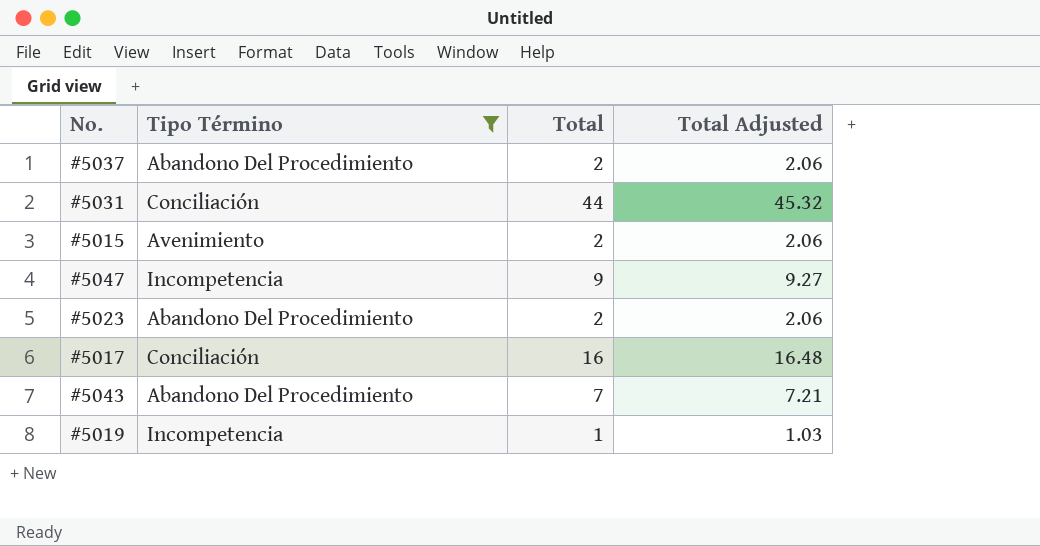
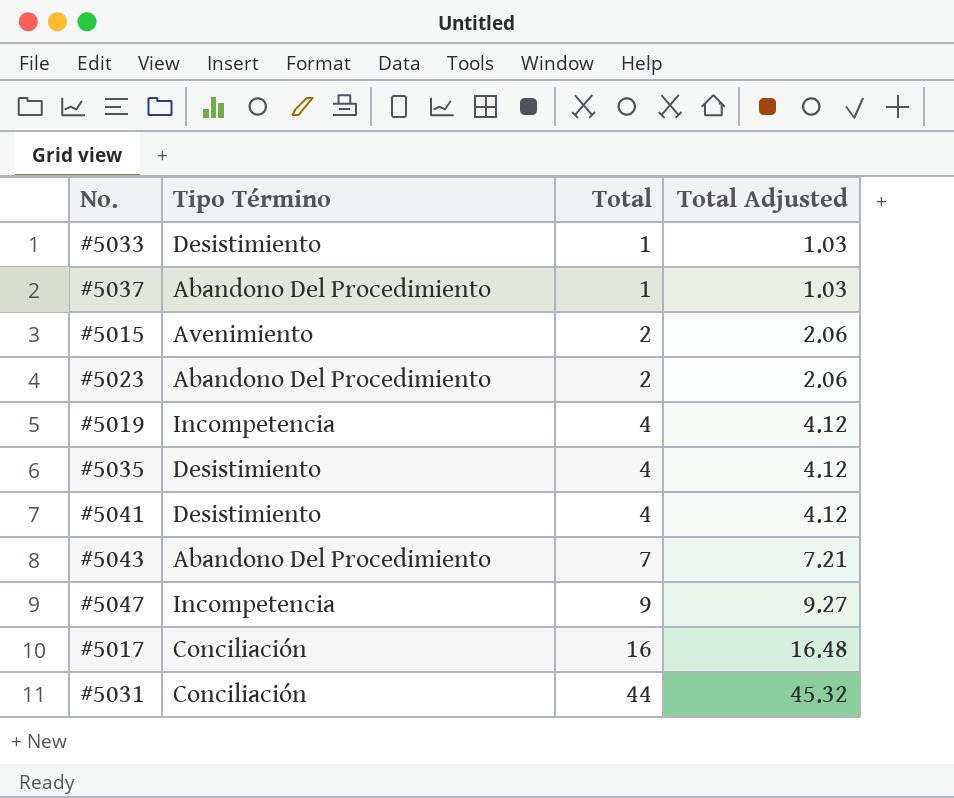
filter: Tipo Término != Desistimiento -> none
row order: none -> Total ascending
#5037 | Total: 2 -> 1
#5037 | Total Adjusted: 2.06 -> 1.03
#5019 | Total: 1 -> 4
#5019 | Total Adjusted: 1.03 -> 4.12

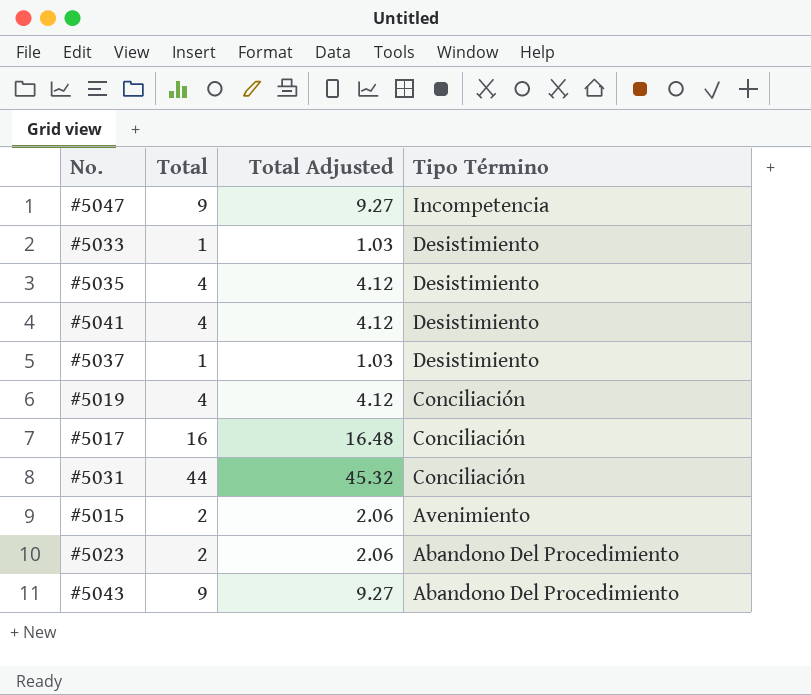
row order: Total ascending -> Tipo Término descending
column Tipo Término | position: 2 -> 4
#5037 | Tipo Término: Abandono Del Procedimiento -> Desistimiento
#5019 | Tipo Término: Incompetencia -> Conciliación
#5043 | Total: 7 -> 9
#5043 | Total Adjusted: 7.21 -> 9.27

